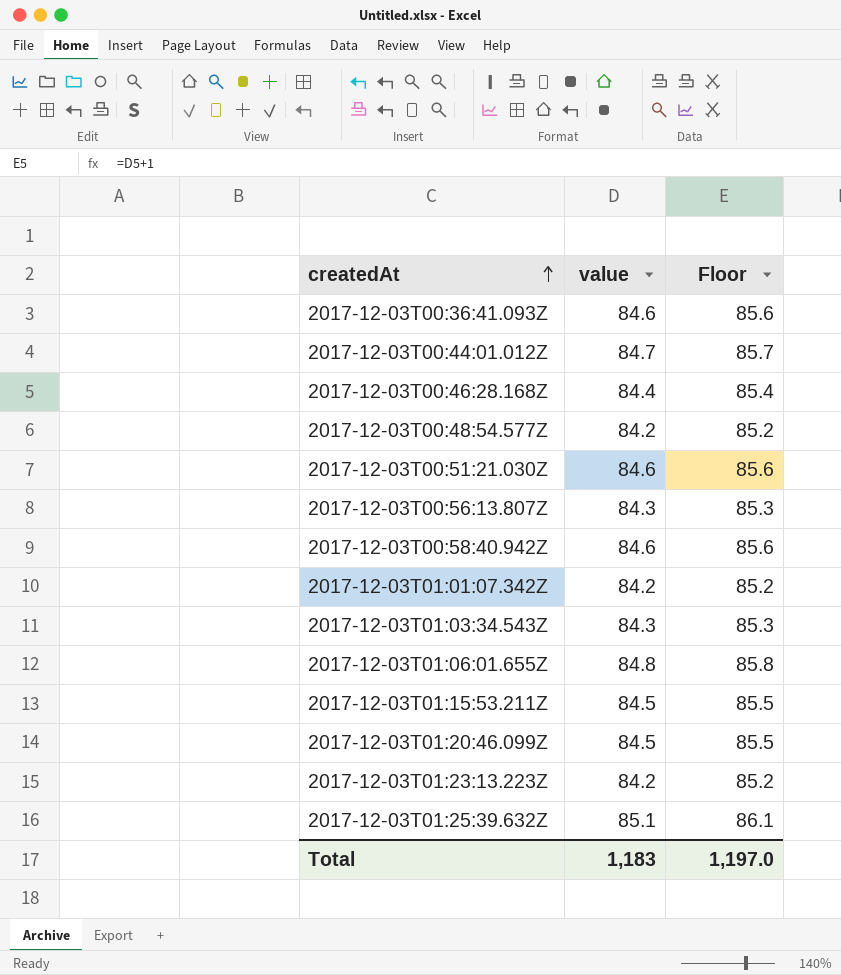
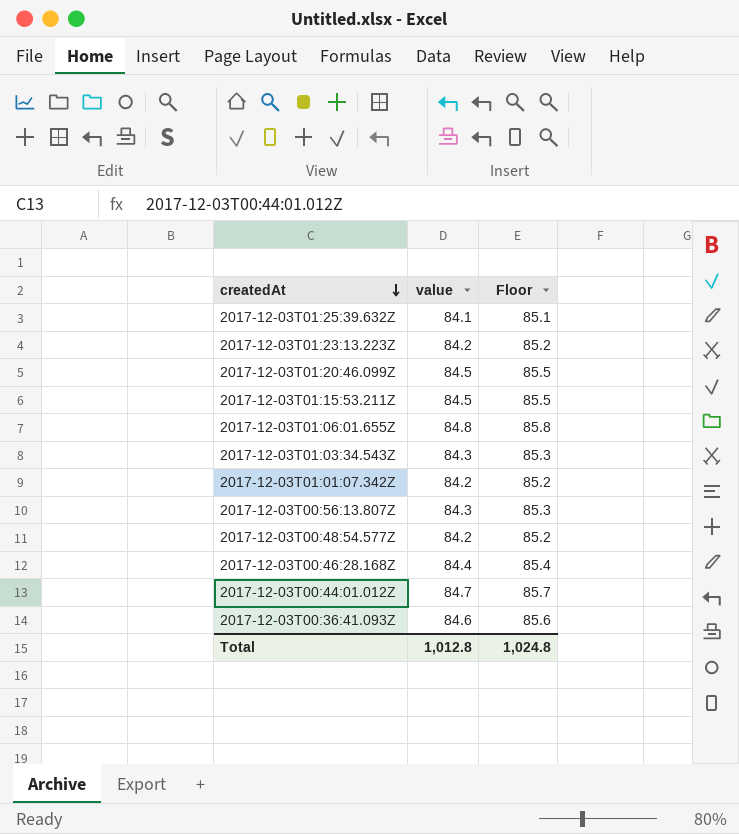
row order: createdAt ascending -> createdAt descending
row 2017-12-03T00:51:21.030Z: 84.6 | 85.6 -> none
row 2017-12-03T00:58:40.942Z: 84.6 | 85.6 -> none
2017-12-03T01:25:39.632Z | value: 85.1 -> 84.1
2017-12-03T01:25:39.632Z | Floor: 86.1 -> 85.1
Total | value: 1,183 -> 1,012.8
Total | Floor: 1,197.0 -> 1,024.8

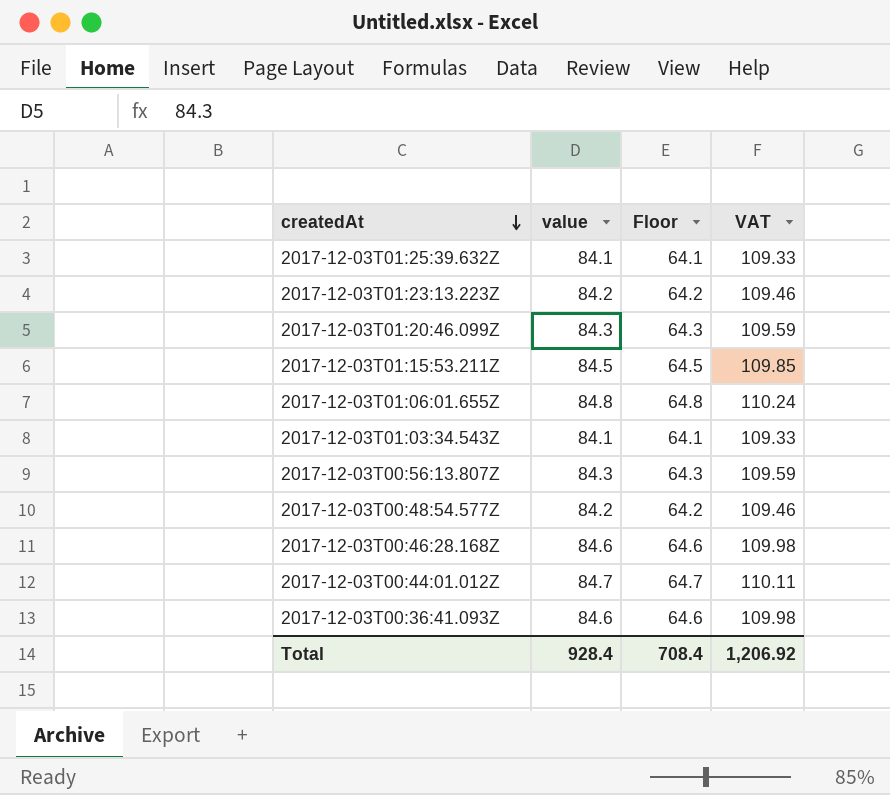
column Floor | formula: [value] + 1 -> [value] - 20
column VAT | formula: none -> [value] * 1.3
row 2017-12-03T01:01:07.342Z: 84.2 | 85.2 -> none
2017-12-03T01:20:46.099Z | value: 84.5 -> 84.3
2017-12-03T01:03:34.543Z | value: 84.3 -> 84.1
2017-12-03T00:46:28.168Z | value: 84.4 -> 84.6
Total | value: 1,012.8 -> 928.4
Total | Floor: 1,024.8 -> 708.4

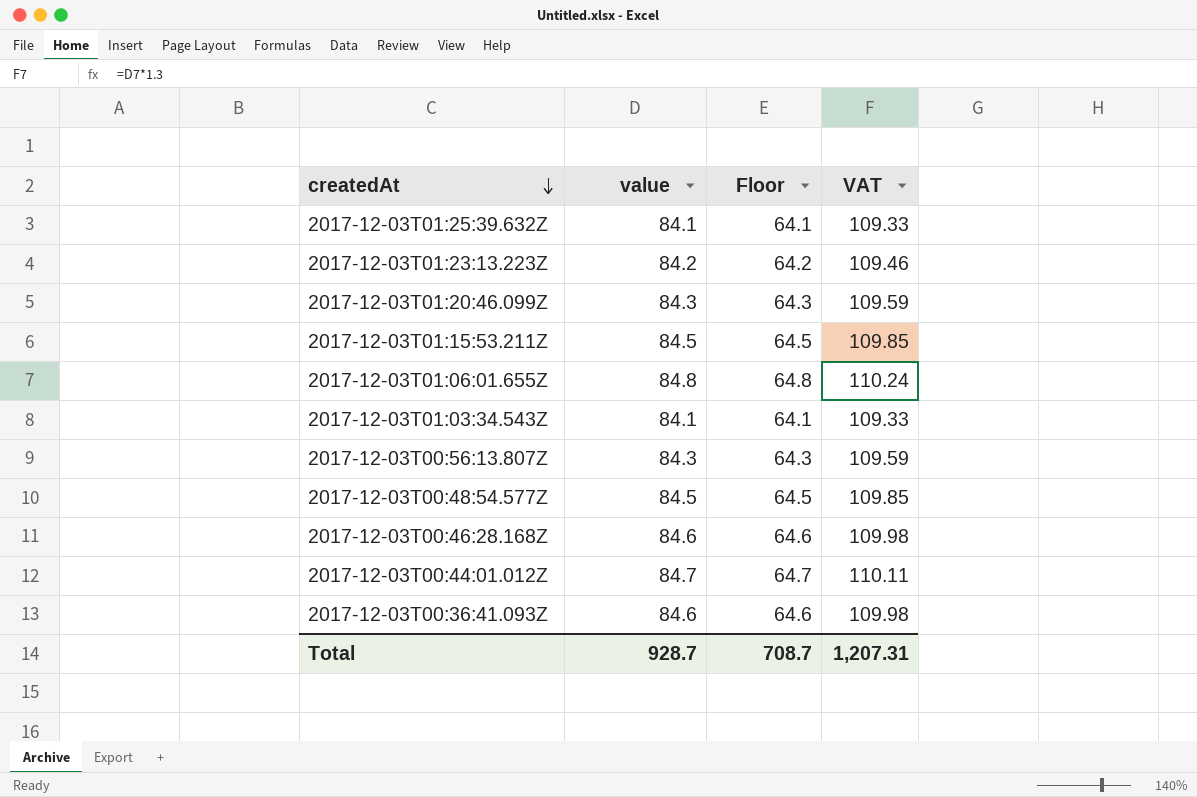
2017-12-03T00:48:54.577Z | value: 84.2 -> 84.5
2017-12-03T00:48:54.577Z | Floor: 64.2 -> 64.5
2017-12-03T00:48:54.577Z | VAT: 109.46 -> 109.85
Total | value: 928.4 -> 928.7
Total | Floor: 708.4 -> 708.7
Total | VAT: 1,206.92 -> 1,207.31

